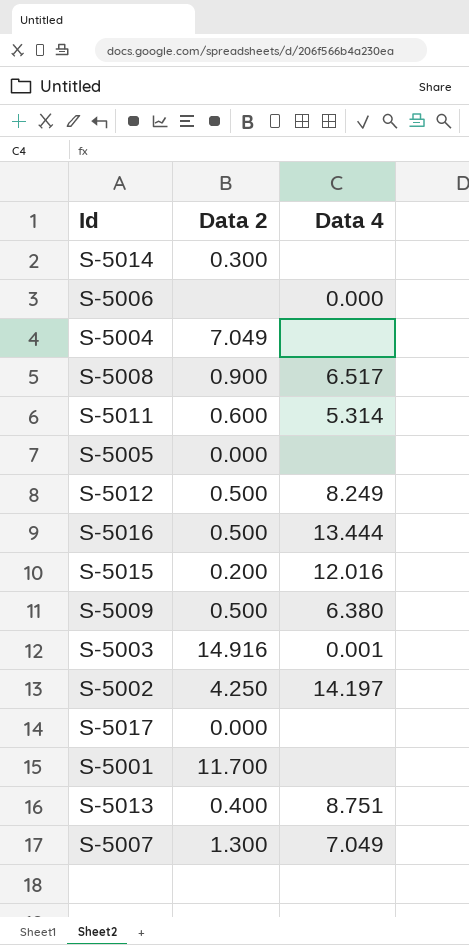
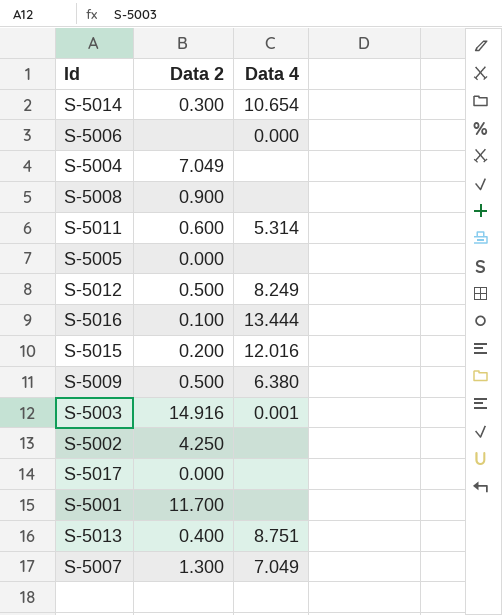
S-5014 | Data 4: none -> 10.654
S-5008 | Data 4: 6.517 -> none
S-5016 | Data 2: 0.500 -> 0.100
S-5002 | Data 4: 14.197 -> none

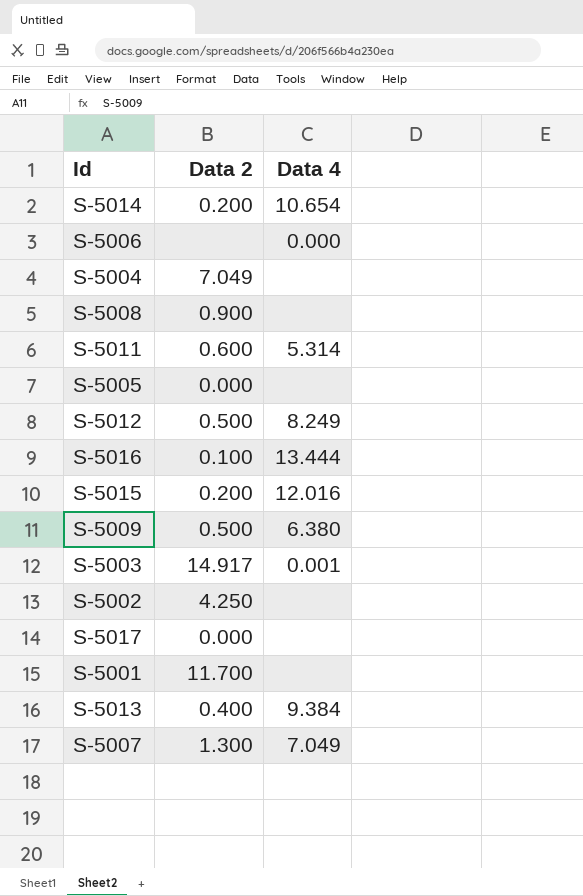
S-5014 | Data 2: 0.300 -> 0.200
S-5003 | Data 2: 14.916 -> 14.917
S-5013 | Data 4: 8.751 -> 9.384

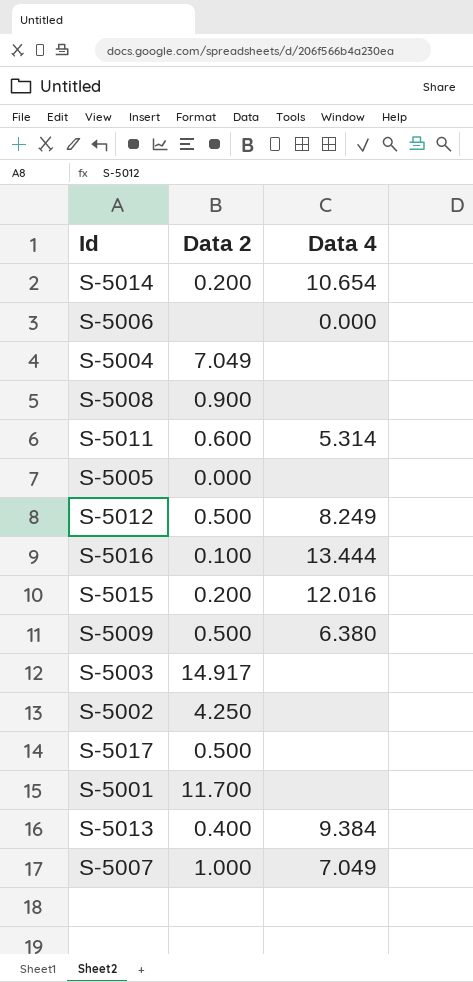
S-5003 | Data 4: 0.001 -> none
S-5017 | Data 2: 0.000 -> 0.500
S-5007 | Data 2: 1.300 -> 1.000

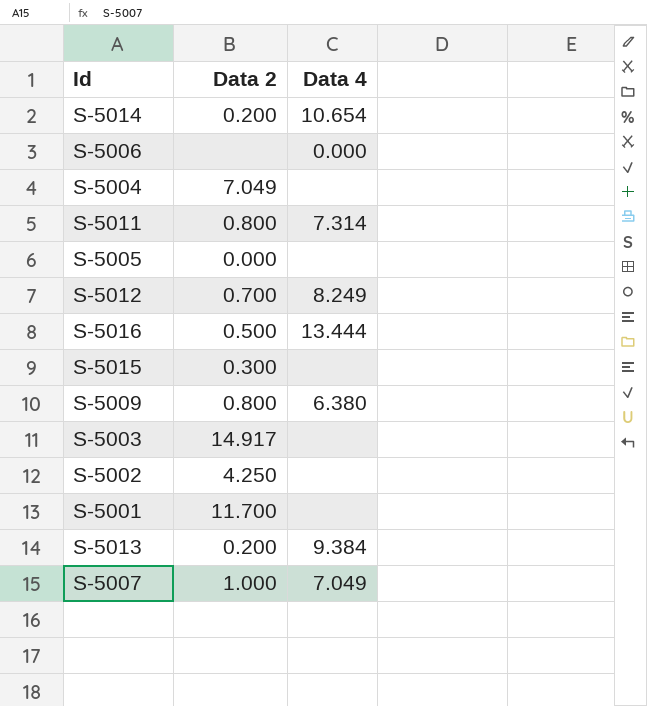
row S-5008: 0.900 | none -> none
row S-5017: 0.500 | none -> none
S-5011 | Data 2: 0.600 -> 0.800
S-5011 | Data 4: 5.314 -> 7.314
S-5012 | Data 2: 0.500 -> 0.700
S-5016 | Data 2: 0.100 -> 0.500
S-5015 | Data 2: 0.200 -> 0.300
S-5015 | Data 4: 12.016 -> none
S-5009 | Data 2: 0.500 -> 0.800
S-5013 | Data 2: 0.400 -> 0.200

